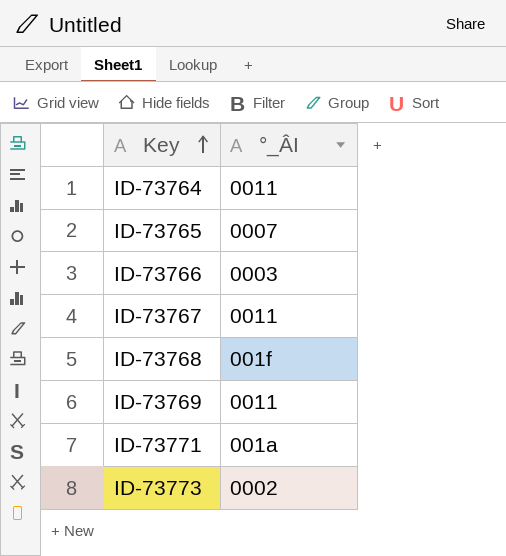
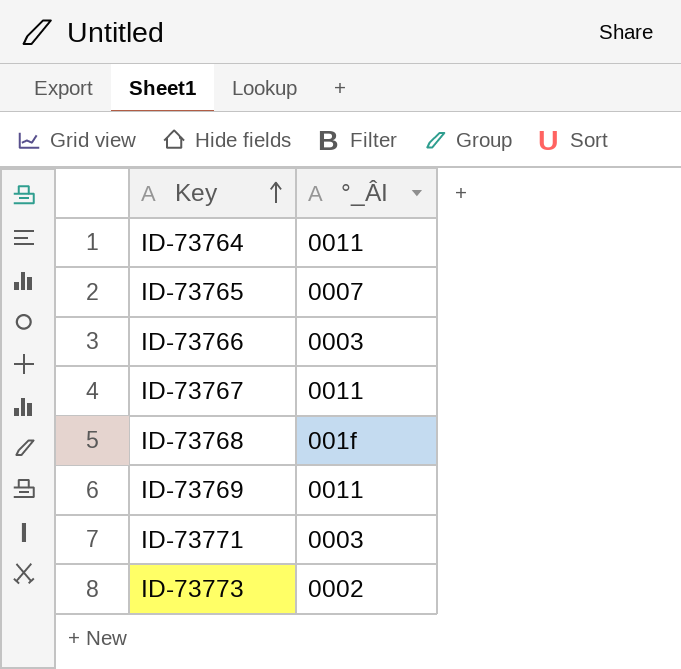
ID-73771 | °_ÂI: 001a -> 0003

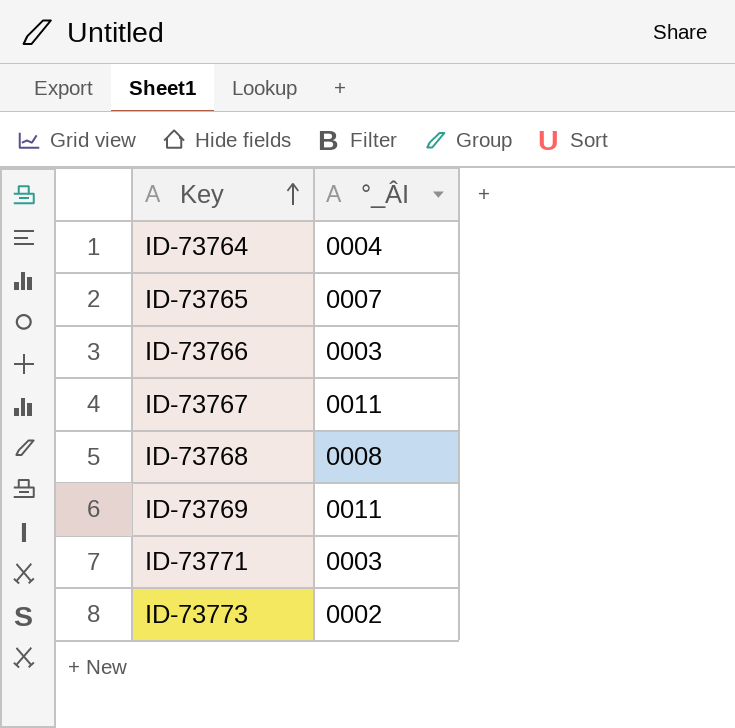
ID-73764 | °_ÂI: 0011 -> 0004
ID-73768 | °_ÂI: 001f -> 0008

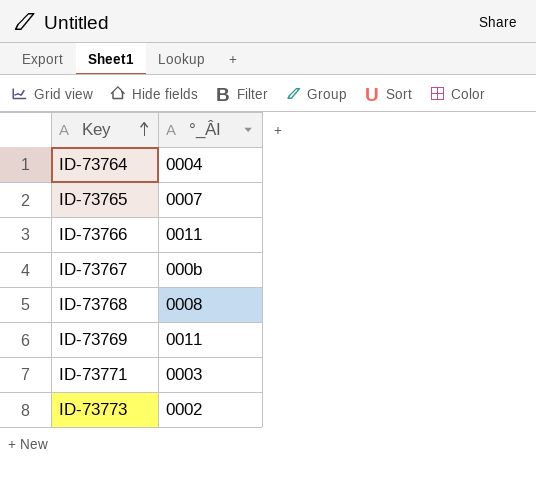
ID-73766 | °_ÂI: 0003 -> 0011
ID-73767 | °_ÂI: 0011 -> 000b

